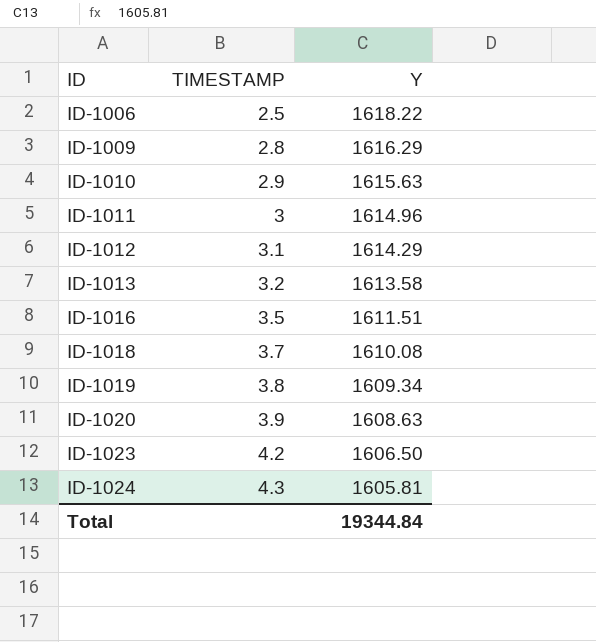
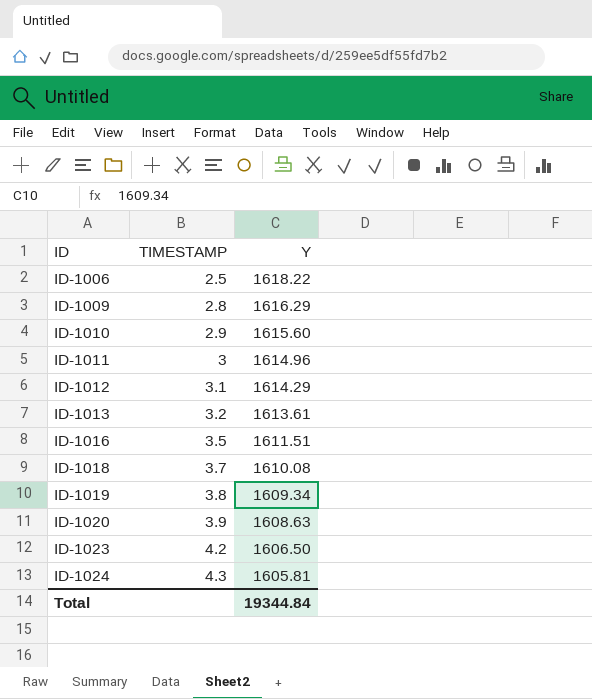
ID-1010 | Y: 1615.63 -> 1615.60
ID-1013 | Y: 1613.58 -> 1613.61

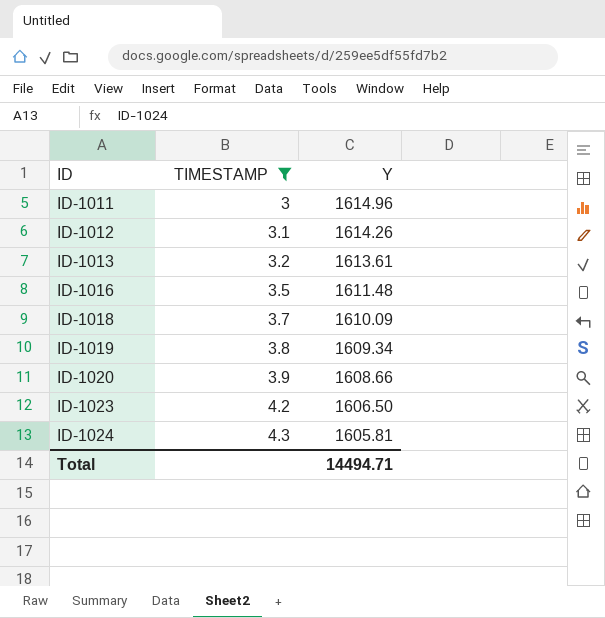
filter: none -> TIMESTAMP >= 3
ID-1012 | Y: 1614.29 -> 1614.26
ID-1016 | Y: 1611.51 -> 1611.48
ID-1018 | Y: 1610.08 -> 1610.09
ID-1020 | Y: 1608.63 -> 1608.66
Total | Y: 19344.84 -> 14494.71

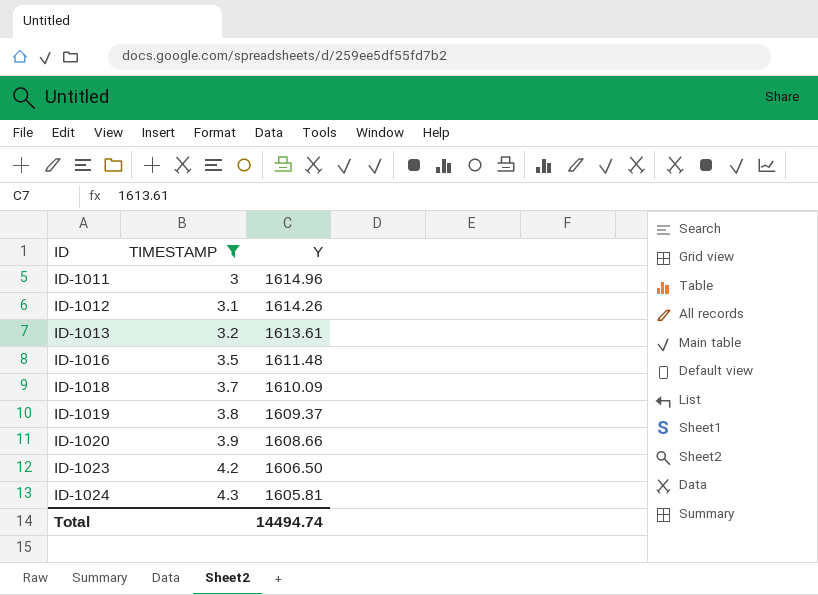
ID-1019 | Y: 1609.34 -> 1609.37
Total | Y: 14494.71 -> 14494.74

